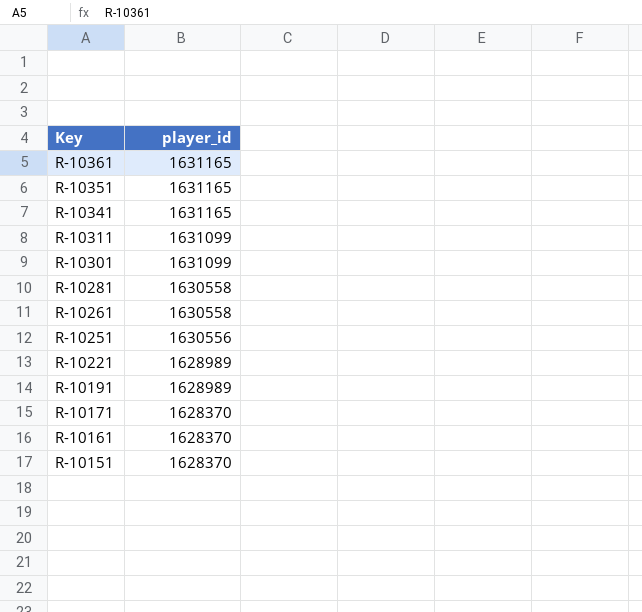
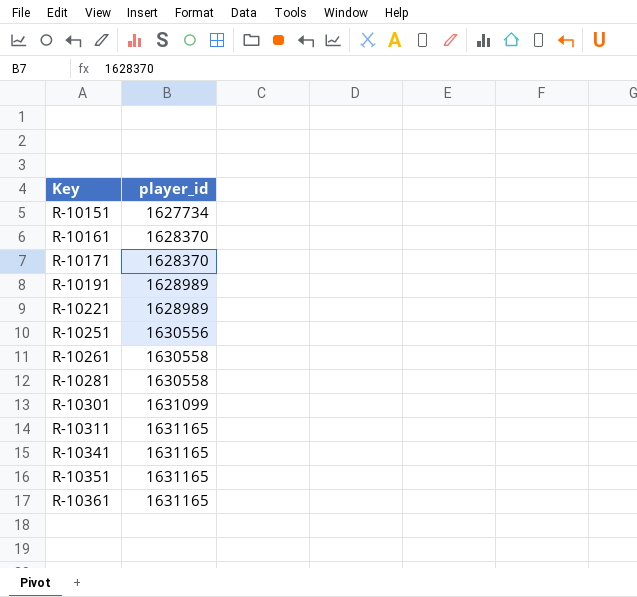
row order: Key descending -> Key ascending
R-10151 | player_id: 1628370 -> 1627734
R-10311 | player_id: 1631099 -> 1631165

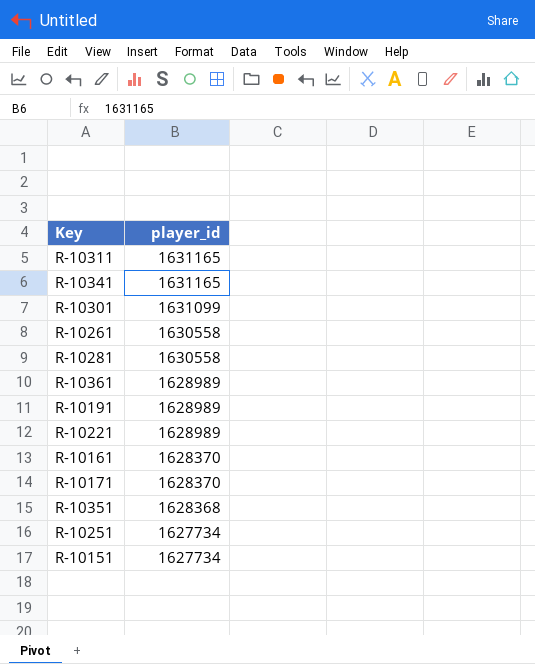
row order: Key ascending -> player_id descending
R-10361 | player_id: 1631165 -> 1628989
R-10351 | player_id: 1631165 -> 1628368
R-10251 | player_id: 1630556 -> 1627734

